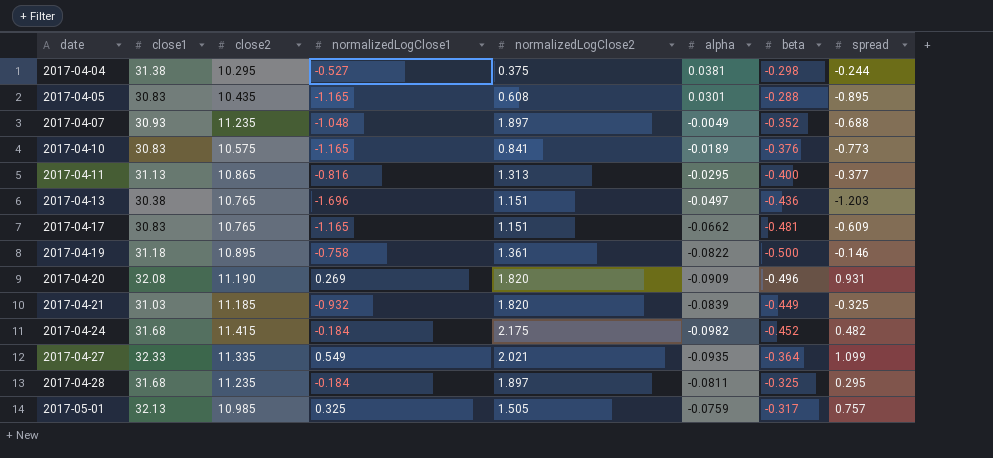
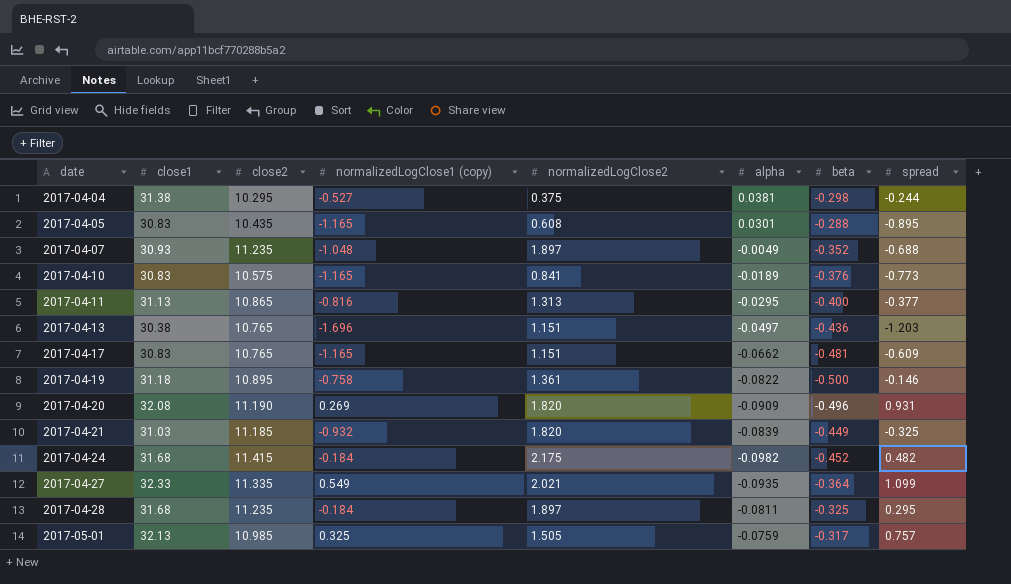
column name: normalizedLogClose1 -> normalizedLogClose1 (copy)

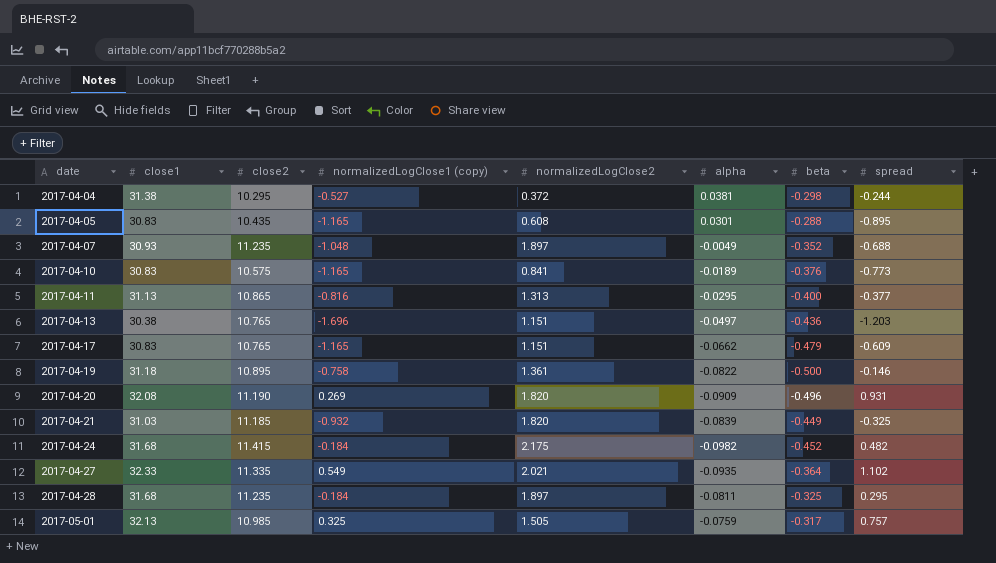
2017-04-04 | normalizedLogClose2: 0.375 -> 0.372
2017-04-17 | beta: -0.481 -> -0.479
2017-04-27 | spread: 1.099 -> 1.102

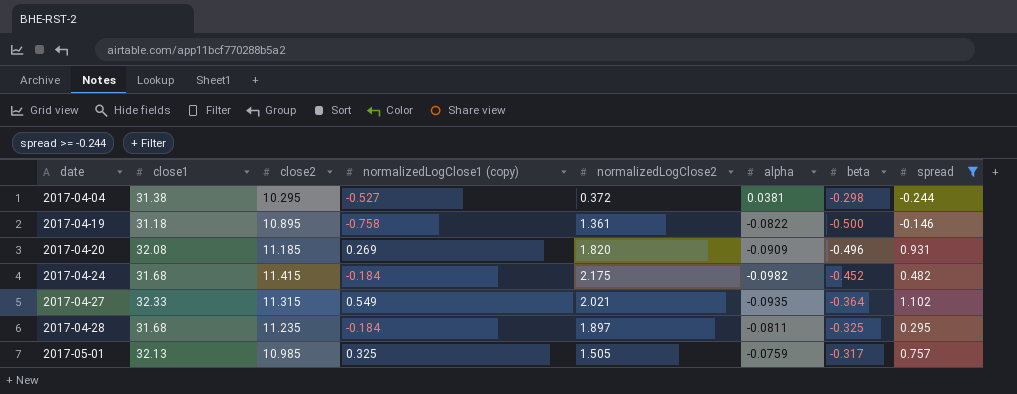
filter: none -> spread >= -0.244
2017-04-20 | close2: 11.190 -> 11.185
2017-04-27 | close2: 11.335 -> 11.315

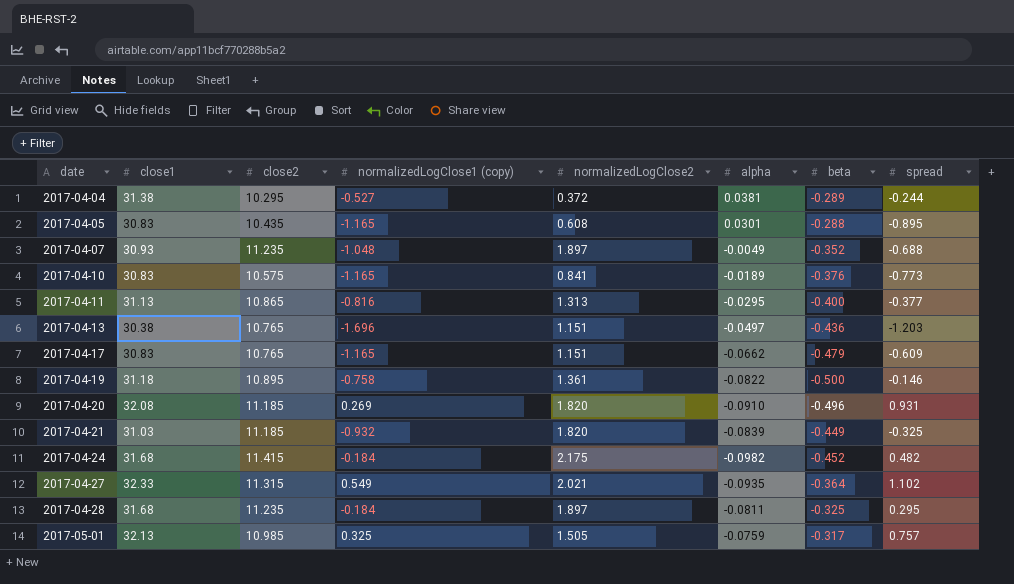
filter: spread >= -0.244 -> none
2017-04-04 | beta: -0.298 -> -0.289
2017-04-20 | alpha: -0.0909 -> -0.0910

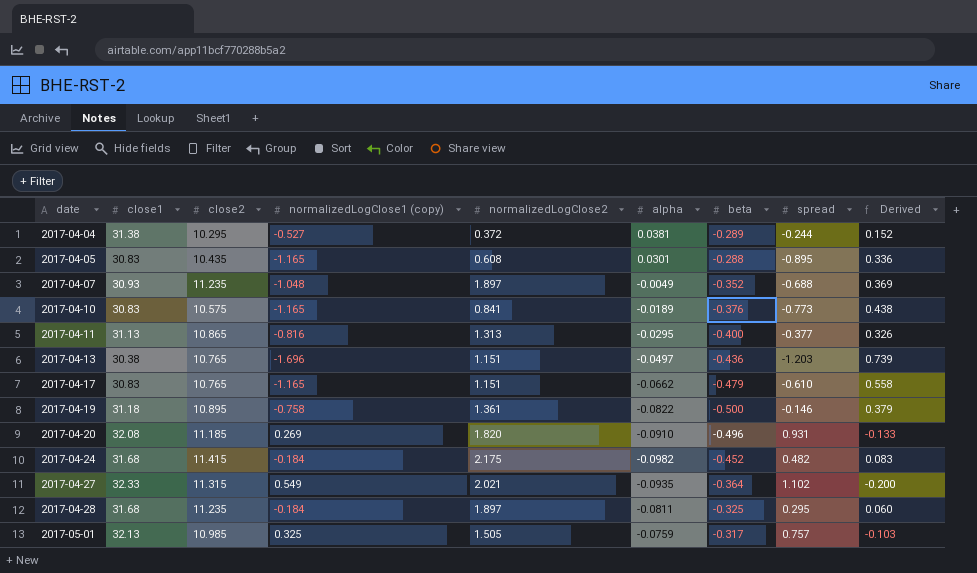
column Derived | formula: none -> [normalizedLogClose1 (copy)] * [beta]
row 2017-04-21: 31.03 | 11.185 | -0.932 | 1.820 | -0.0839 | -0.449 | -0.325 -> none
2017-04-17 | spread: -0.609 -> -0.610

